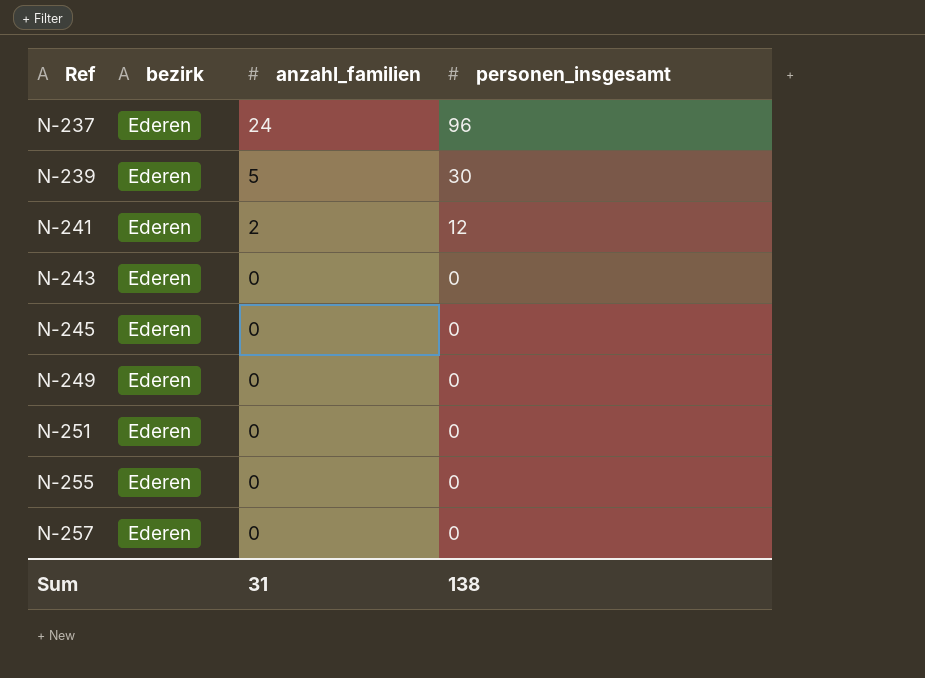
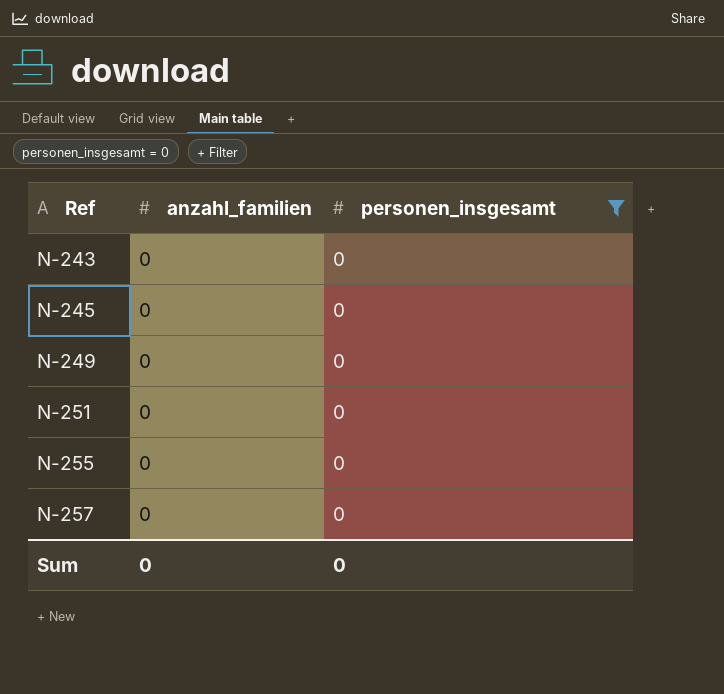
filter: none -> personen_insgesamt = 0
column bezirk | position: 2 -> none
Sum | anzahl_familien: 31 -> 0
Sum | personen_insgesamt: 138 -> 0

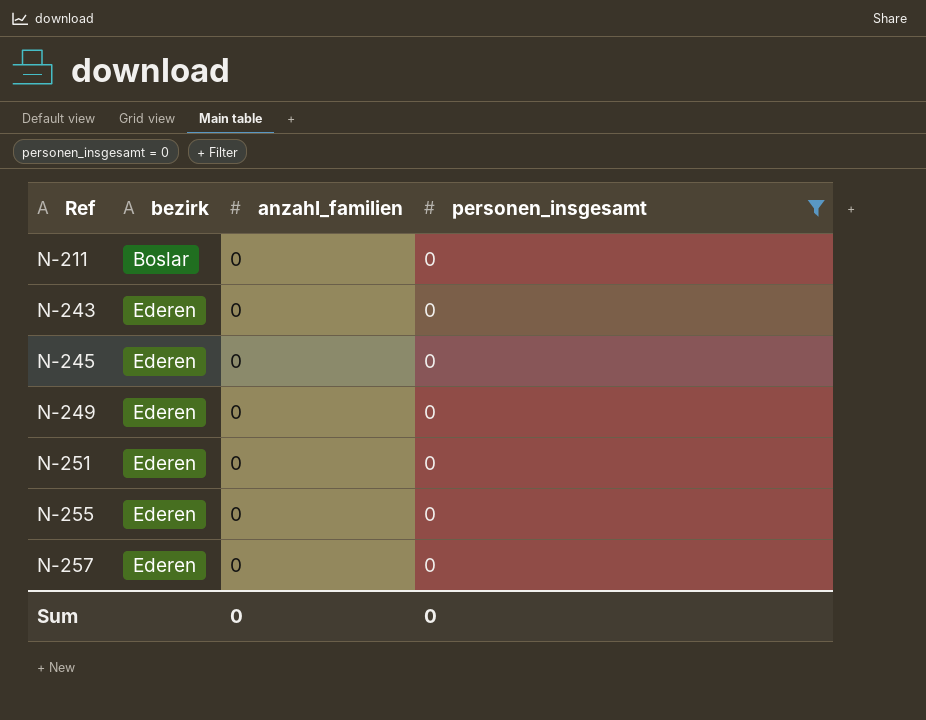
column bezirk | position: none -> 2
row N-211: none -> Boslar | 0 | 0

